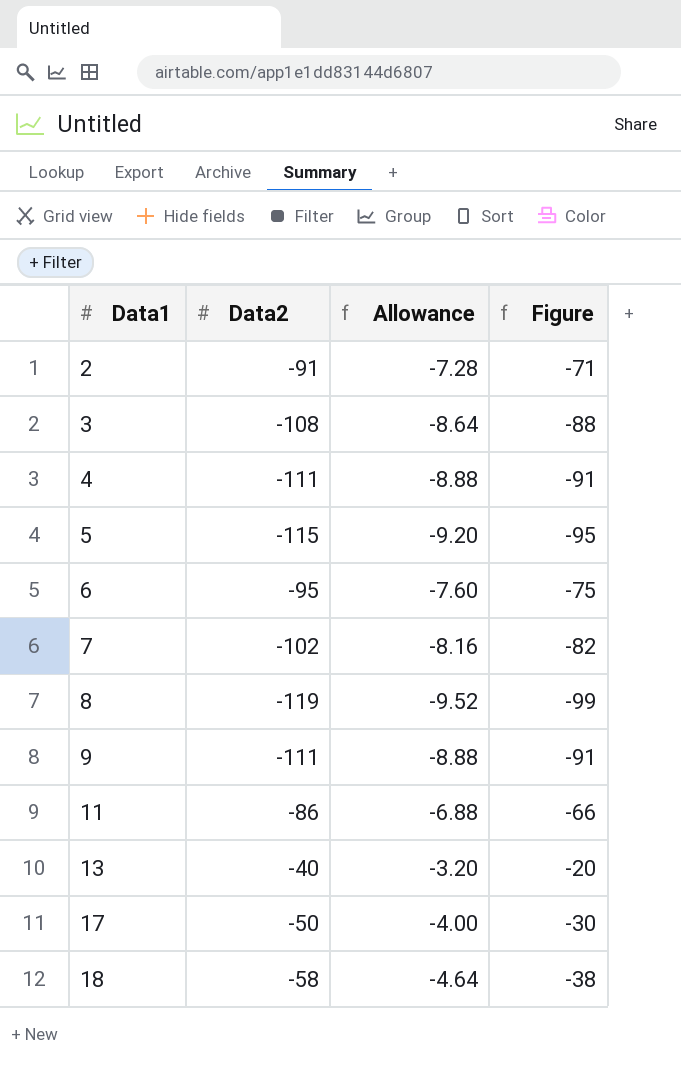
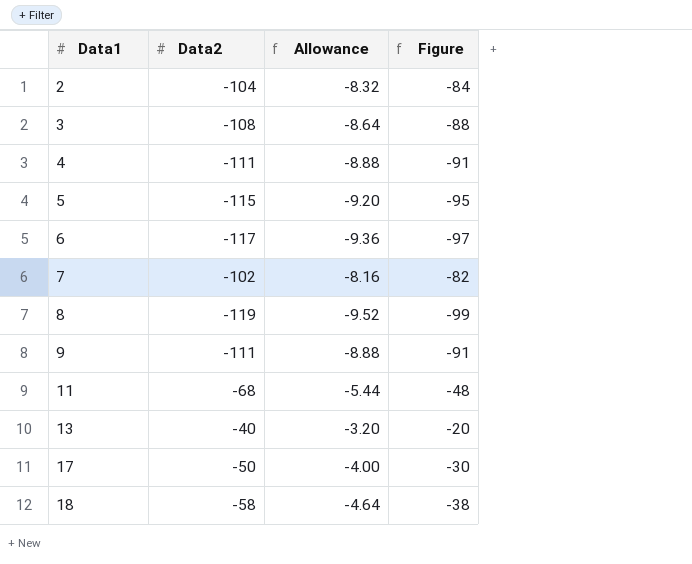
2 | Data2: -91 -> -104
2 | Allowance: -7.28 -> -8.32
2 | Figure: -71 -> -84
6 | Data2: -95 -> -117
6 | Allowance: -7.60 -> -9.36
6 | Figure: -75 -> -97
11 | Data2: -86 -> -68
11 | Allowance: -6.88 -> -5.44
11 | Figure: -66 -> -48

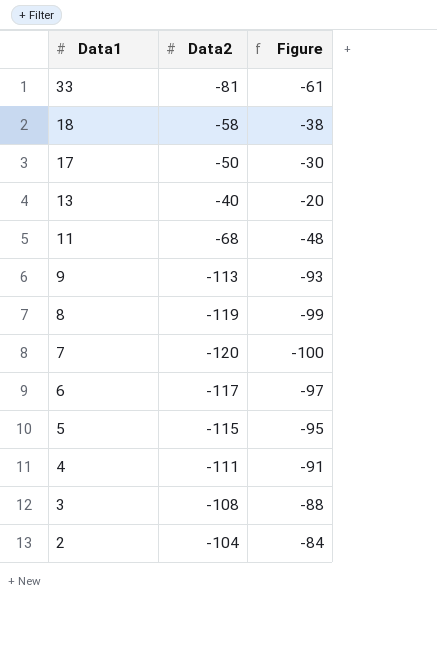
row order: Data1 ascending -> Data1 descending
column Allowance | formula: [Data2] * 0.08 -> none
row 33: none -> -81 | -61
9 | Data2: -111 -> -113
9 | Figure: -91 -> -93
7 | Data2: -102 -> -120
7 | Figure: -82 -> -100

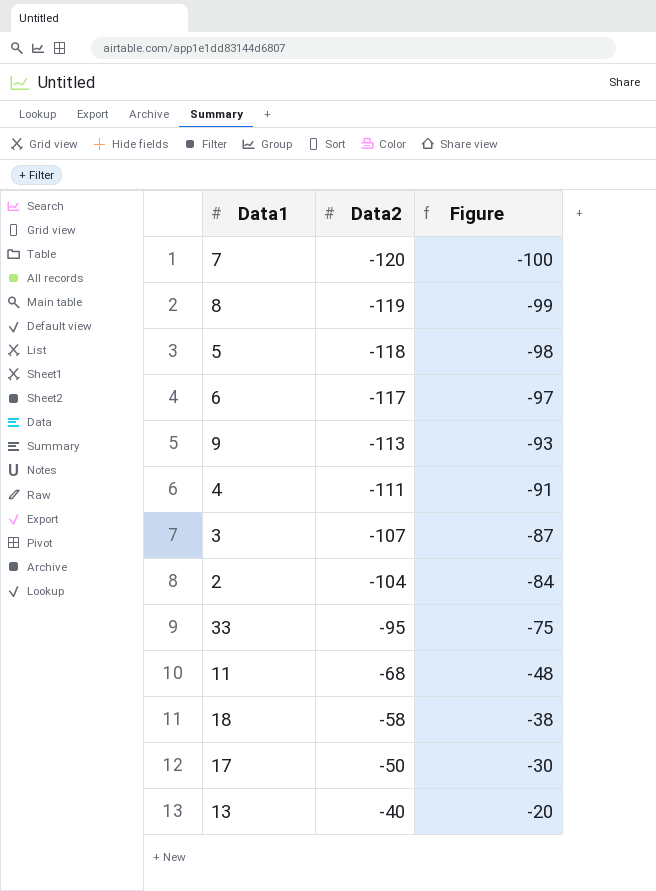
row order: Data1 descending -> Data2 ascending
5 | Data2: -115 -> -118
5 | Figure: -95 -> -98
3 | Data2: -108 -> -107
3 | Figure: -88 -> -87
33 | Data2: -81 -> -95
33 | Figure: -61 -> -75

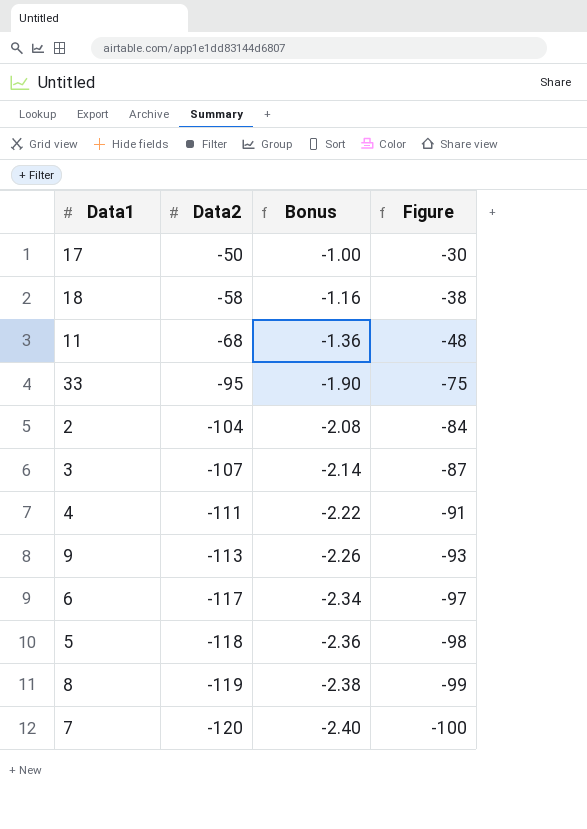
row order: Data2 ascending -> Data2 descending
column Bonus | formula: none -> [Data2] * 0.02
row 13: -40 | -20 -> none

